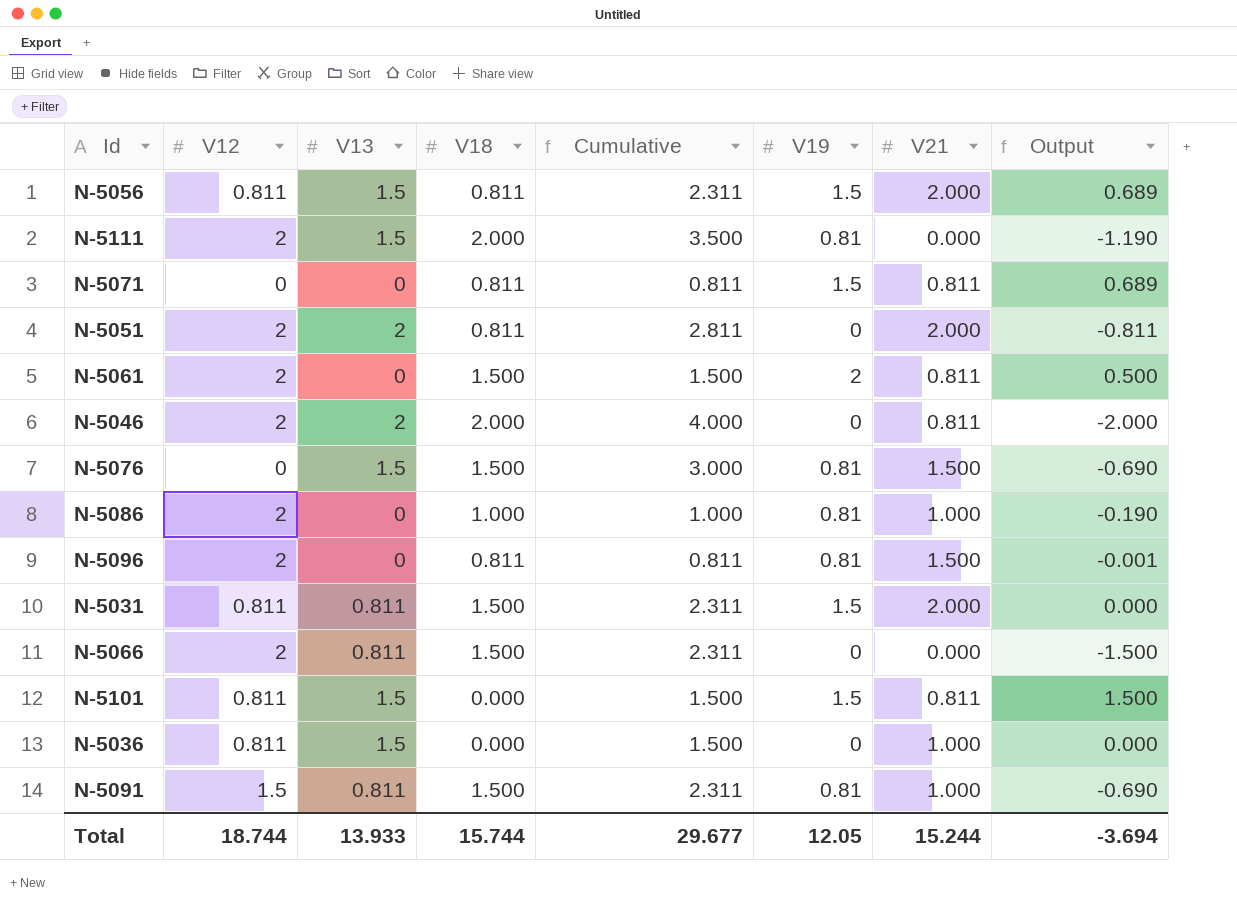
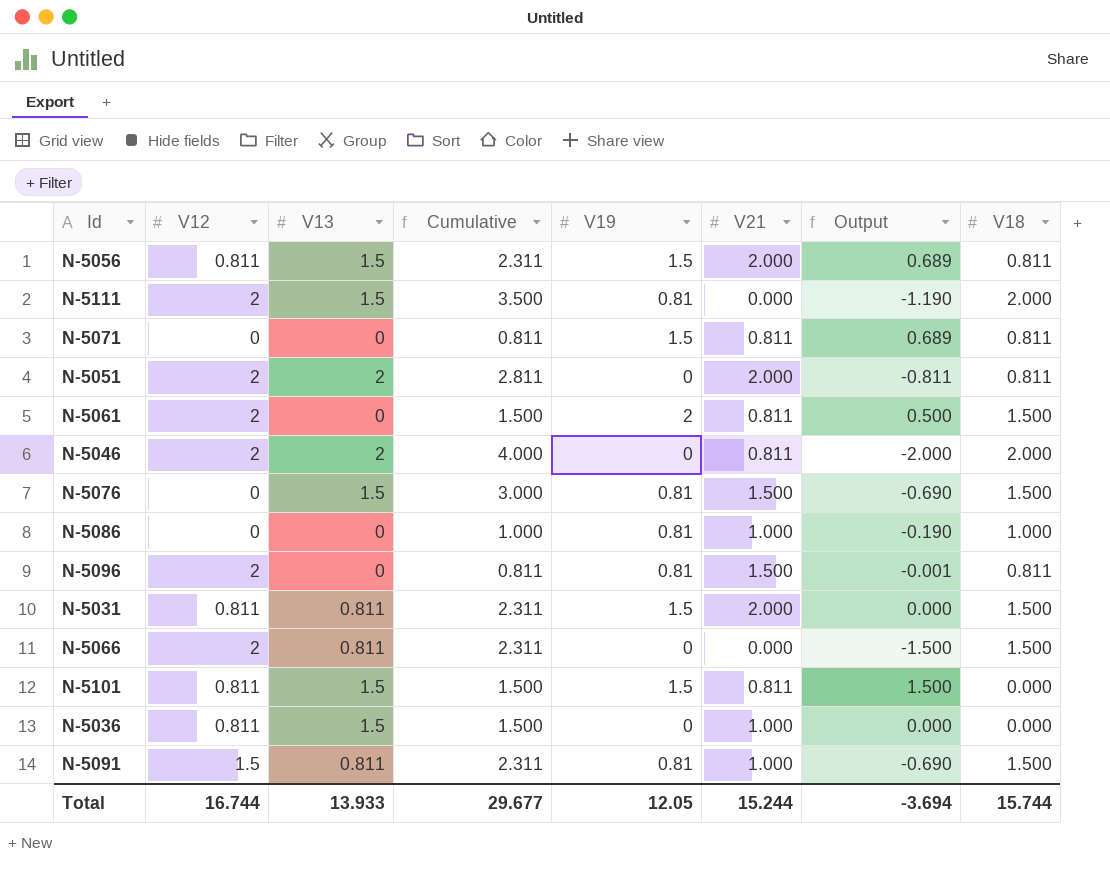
column V18 | position: 4 -> 8
N-5086 | V12: 2 -> 0
Total | V12: 18.744 -> 16.744

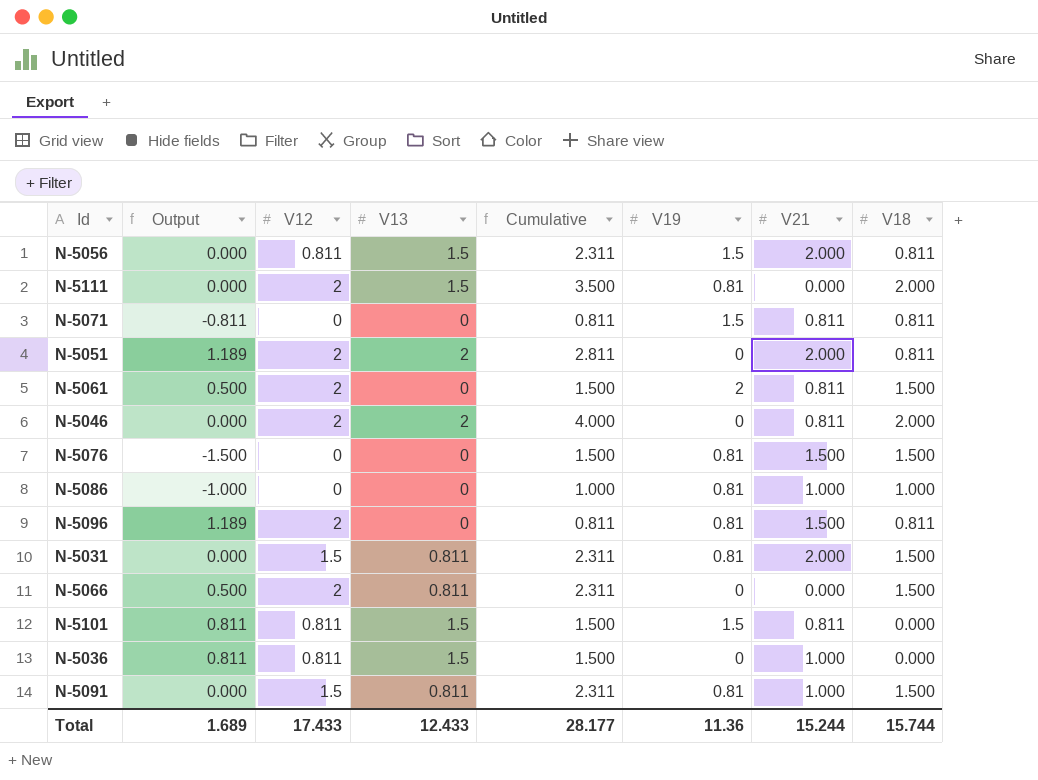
column Output | formula: [V19] - [V18] -> [V12] - [V18]
column Output | position: 7 -> 2
N-5076 | V13: 1.5 -> 0
N-5076 | Cumulative: 3.000 -> 1.500
N-5031 | V12: 0.811 -> 1.5
N-5031 | V19: 1.5 -> 0.81
Total | Output: -3.694 -> 1.689
Total | V12: 16.744 -> 17.433
Total | V13: 13.933 -> 12.433
Total | Cumulative: 29.677 -> 28.177
Total | V19: 12.05 -> 11.36

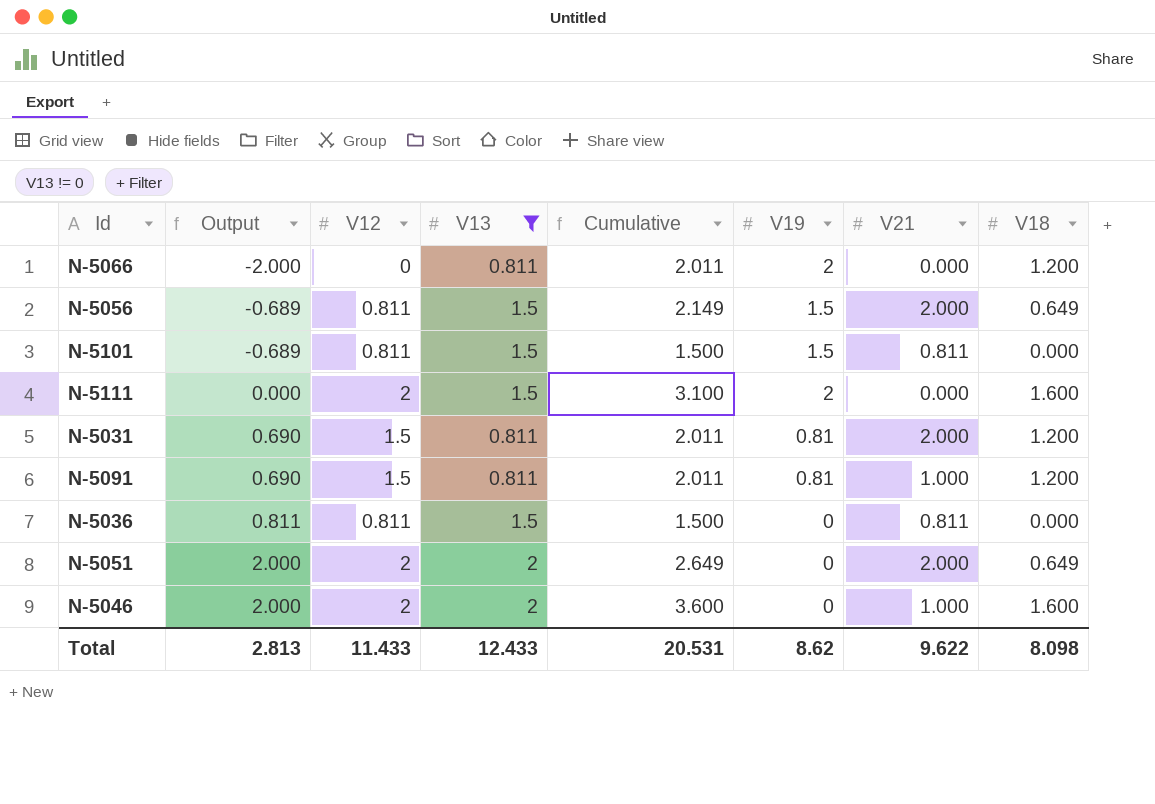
filter: none -> V13 != 0
row order: none -> Output ascending
column Output | formula: [V12] - [V18] -> [V12] - [V19]
N-5066 | V12: 2 -> 0
N-5066 | Cumulative: 2.311 -> 2.011
N-5066 | V19: 0 -> 2
N-5066 | V18: 1.500 -> 1.200
N-5056 | Cumulative: 2.311 -> 2.149
N-5056 | V18: 0.811 -> 0.649
N-5111 | Cumulative: 3.500 -> 3.100
N-5111 | V19: 0.81 -> 2
N-5111 | V18: 2.000 -> 1.600
N-5031 | Cumulative: 2.311 -> 2.011
N-5031 | V18: 1.500 -> 1.200
N-5091 | Cumulative: 2.311 -> 2.011
N-5091 | V18: 1.500 -> 1.200
N-5036 | V21: 1.000 -> 0.811
N-5051 | Cumulative: 2.811 -> 2.649
N-5051 | V18: 0.811 -> 0.649
N-5046 | Cumulative: 4.000 -> 3.600
N-5046 | V21: 0.811 -> 1.000
N-5046 | V18: 2.000 -> 1.600
Total | Output: 1.689 -> 2.813
Total | V12: 17.433 -> 11.433
Total | Cumulative: 28.177 -> 20.531
Total | V19: 11.36 -> 8.62
Total | V21: 15.244 -> 9.622
Total | V18: 15.744 -> 8.098

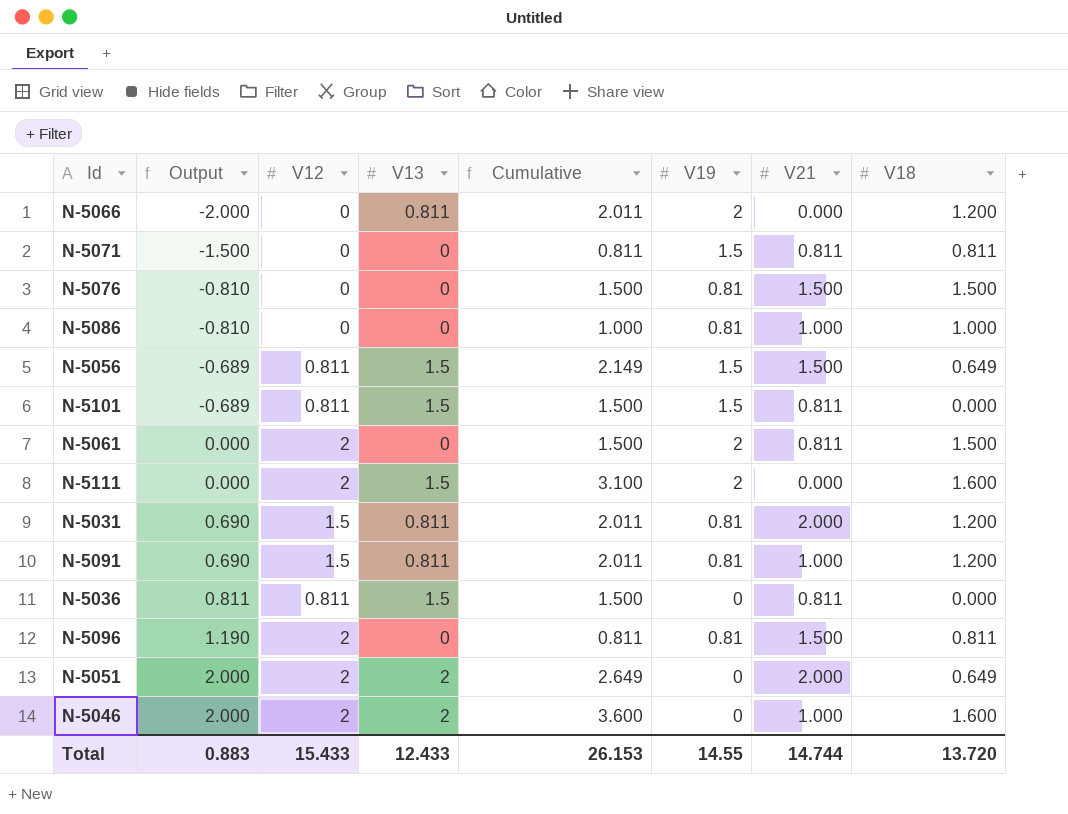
filter: V13 != 0 -> none
N-5056 | V21: 2.000 -> 1.500
Total | Output: 2.813 -> 0.883
Total | V12: 11.433 -> 15.433
Total | Cumulative: 20.531 -> 26.153
Total | V19: 8.62 -> 14.55
Total | V21: 9.622 -> 14.744
Total | V18: 8.098 -> 13.720

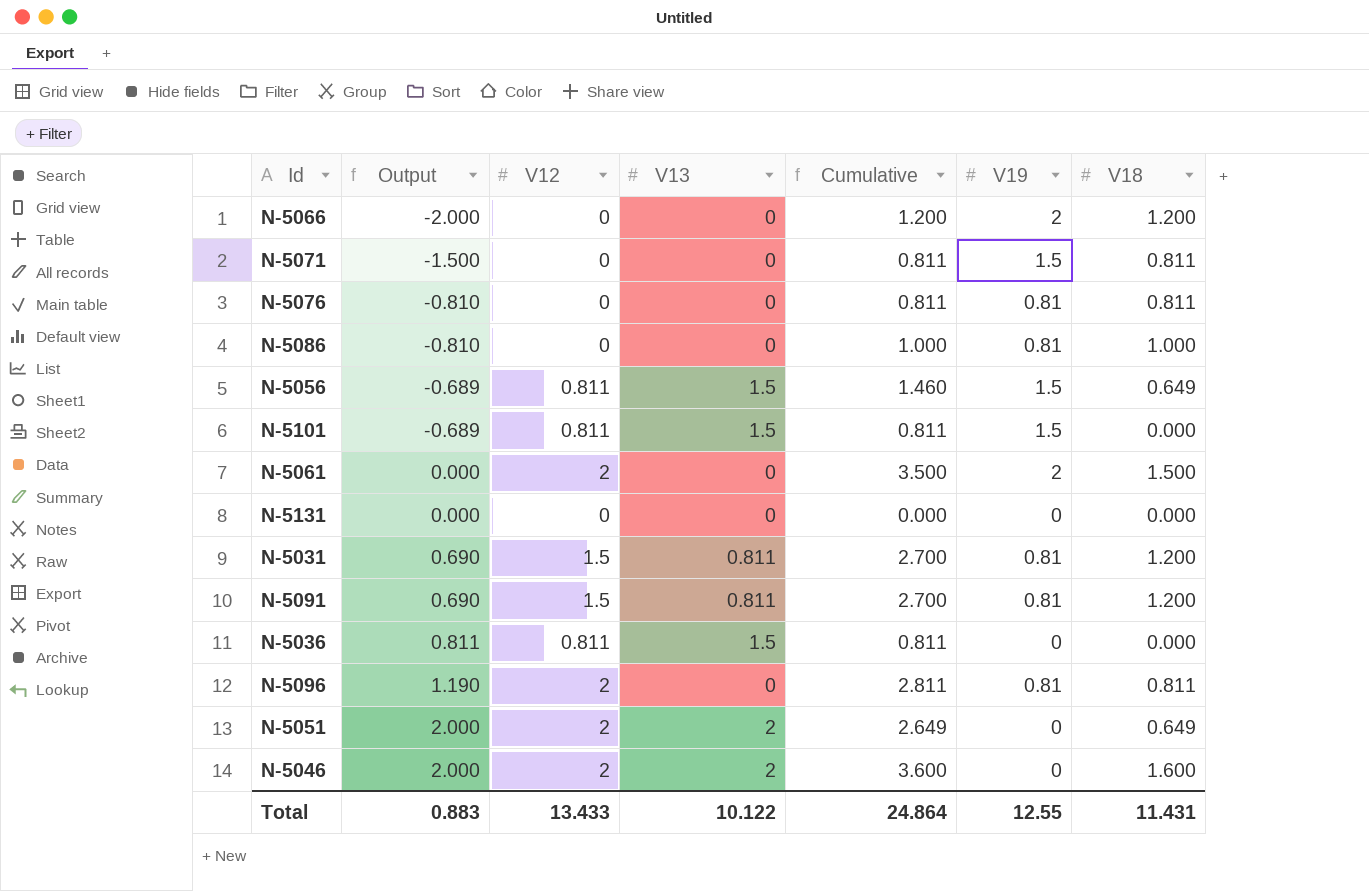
column V21 | position: 7 -> none
column Cumulative | formula: [V13] + [V18] -> [V12] + [V18]
row N-5111: 0.000 | 2 | 1.5 | 3.100 | 2 | 0.000 | 1.600 -> none
N-5066 | V13: 0.811 -> 0
N-5076 | V18: 1.500 -> 0.811
row N-5131: none -> 0.000 | 0 | 0 | 0.000 | 0 | 0.000
Total | V12: 15.433 -> 13.433
Total | V13: 12.433 -> 10.122
Total | Cumulative: 26.153 -> 24.864
Total | V19: 14.55 -> 12.55
Total | V18: 13.720 -> 11.431

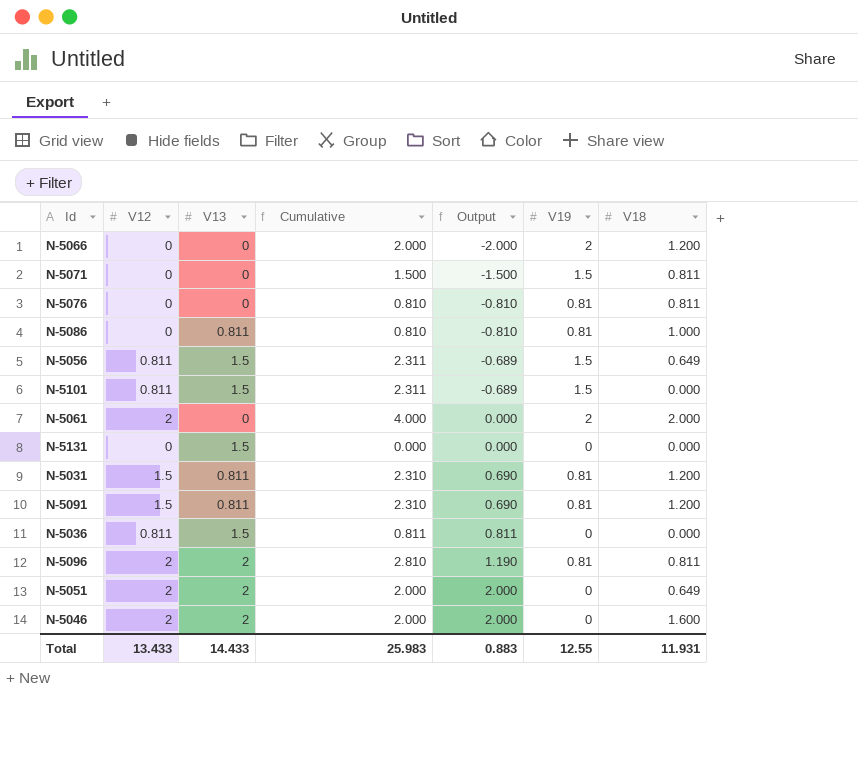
column Cumulative | formula: [V12] + [V18] -> [V12] + [V19]
column Output | position: 2 -> 5
N-5086 | V13: 0 -> 0.811
N-5061 | V18: 1.500 -> 2.000
N-5131 | V13: 0 -> 1.5
N-5096 | V13: 0 -> 2
Total | V13: 10.122 -> 14.433
Total | Cumulative: 24.864 -> 25.983
Total | V18: 11.431 -> 11.931

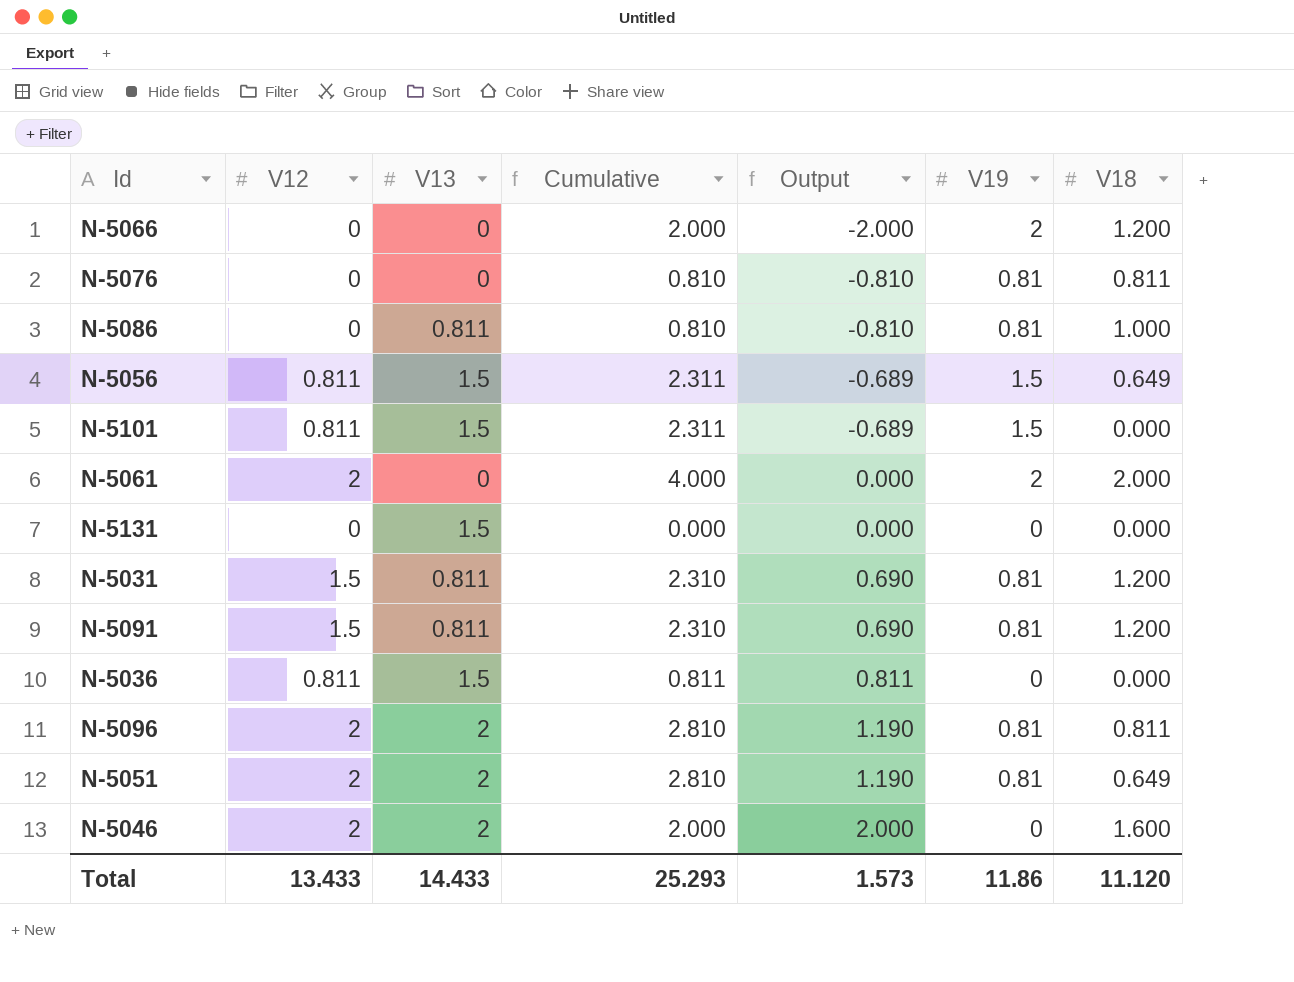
row N-5071: 0 | 0 | 1.500 | -1.500 | 1.5 | 0.811 -> none
N-5051 | Cumulative: 2.000 -> 2.810
N-5051 | Output: 2.000 -> 1.190
N-5051 | V19: 0 -> 0.81
Total | Cumulative: 25.983 -> 25.293
Total | Output: 0.883 -> 1.573
Total | V19: 12.55 -> 11.86
Total | V18: 11.931 -> 11.120

